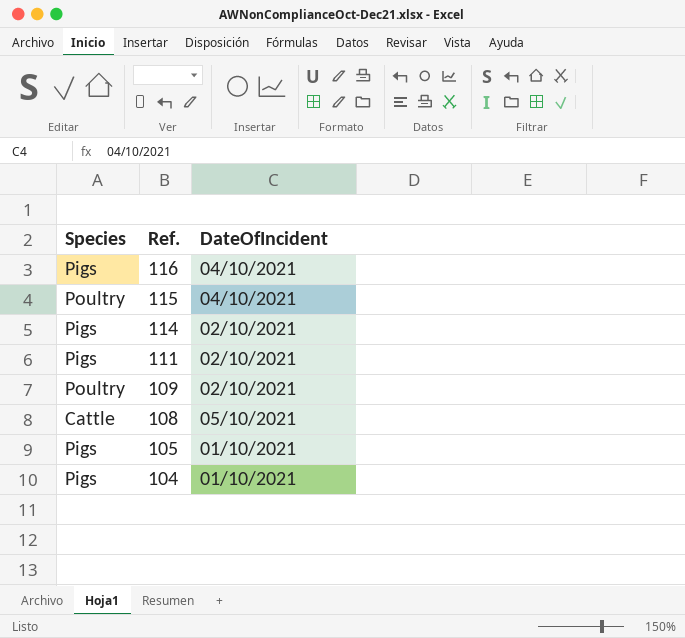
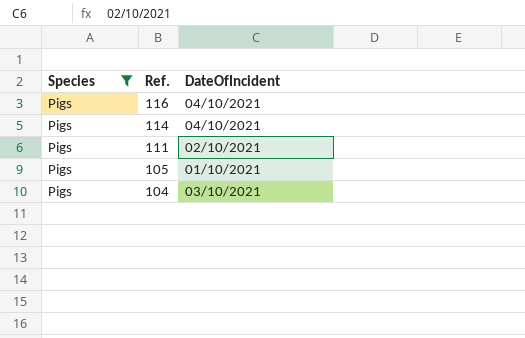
filter: none -> Species = Pigs
114 | DateOfIncident: 02/10/2021 -> 04/10/2021
104 | DateOfIncident: 01/10/2021 -> 03/10/2021

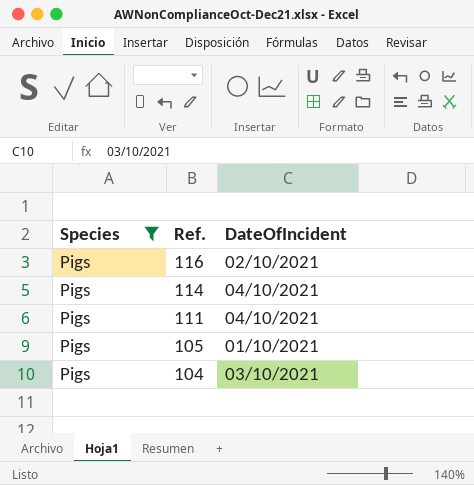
116 | DateOfIncident: 04/10/2021 -> 02/10/2021
111 | DateOfIncident: 02/10/2021 -> 04/10/2021

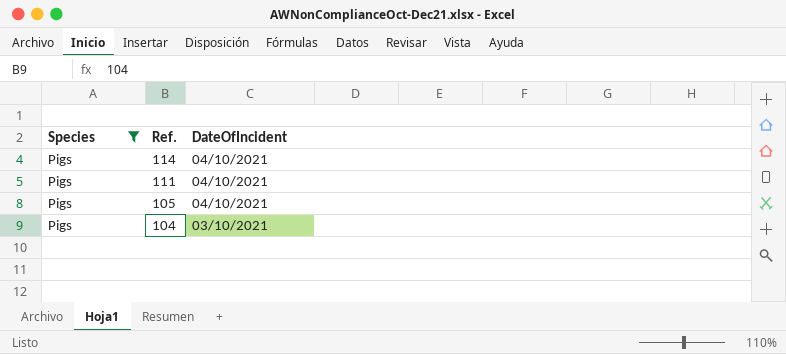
row 116: Pigs | 02/10/2021 -> none
105 | DateOfIncident: 01/10/2021 -> 04/10/2021

